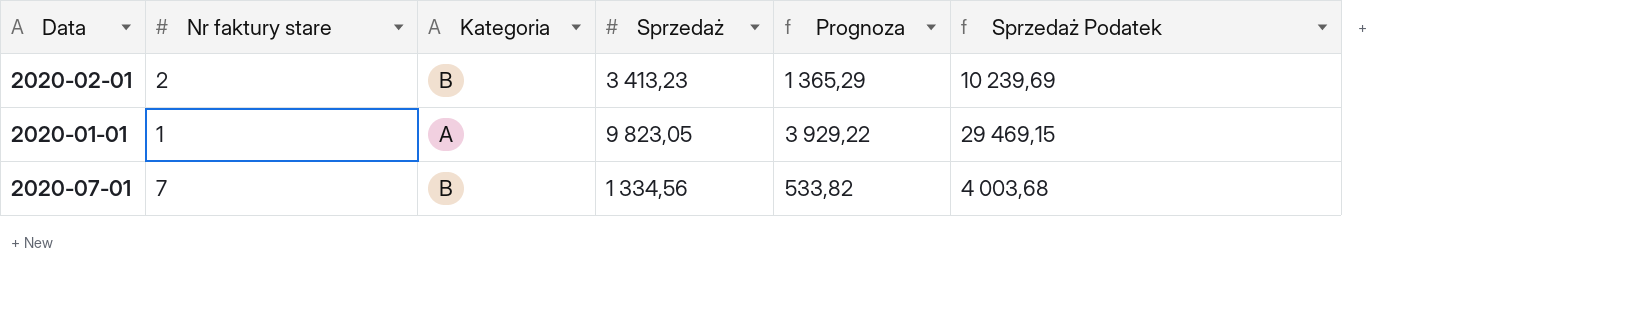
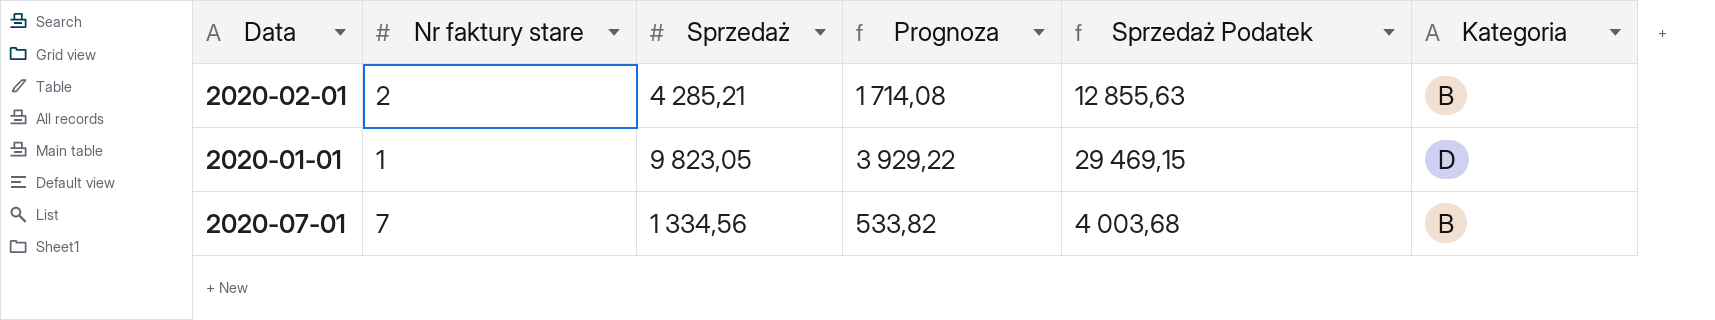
column Kategoria | position: 3 -> 6
2020-02-01 | Sprzedaż: 3 413,23 -> 4 285,21
2020-02-01 | Prognoza: 1 365,29 -> 1 714,08
2020-02-01 | Sprzedaż Podatek: 10 239,69 -> 12 855,63
2020-01-01 | Kategoria: A -> D

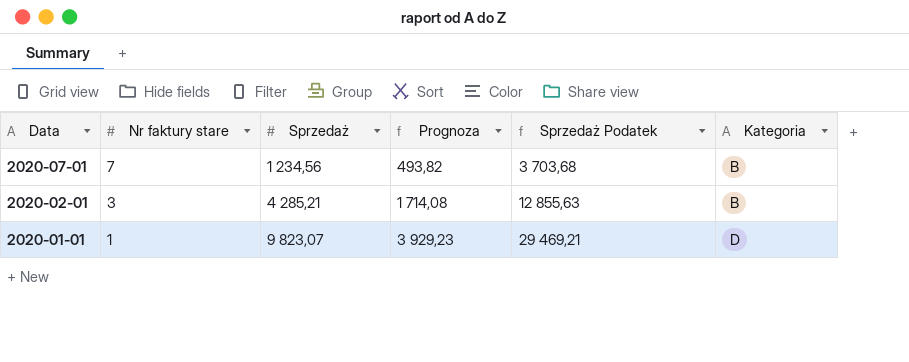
row order: none -> Data descending
2020-07-01 | Sprzedaż: 1 334,56 -> 1 234,56
2020-07-01 | Prognoza: 533,82 -> 493,82
2020-07-01 | Sprzedaż Podatek: 4 003,68 -> 3 703,68
2020-02-01 | Nr faktury stare: 2 -> 3
2020-01-01 | Sprzedaż: 9 823,05 -> 9 823,07
2020-01-01 | Prognoza: 3 929,22 -> 3 929,23
2020-01-01 | Sprzedaż Podatek: 29 469,15 -> 29 469,21

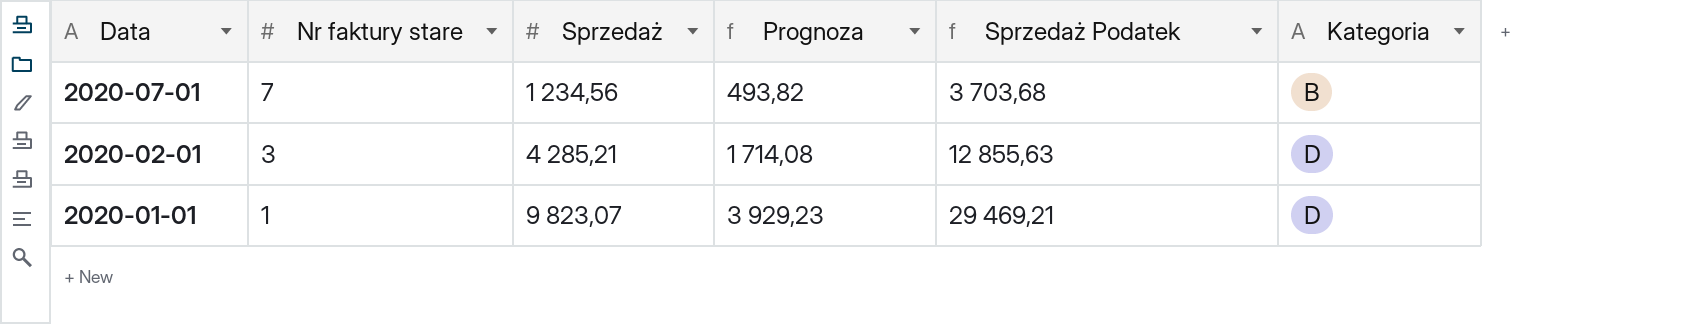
2020-02-01 | Kategoria: B -> D

